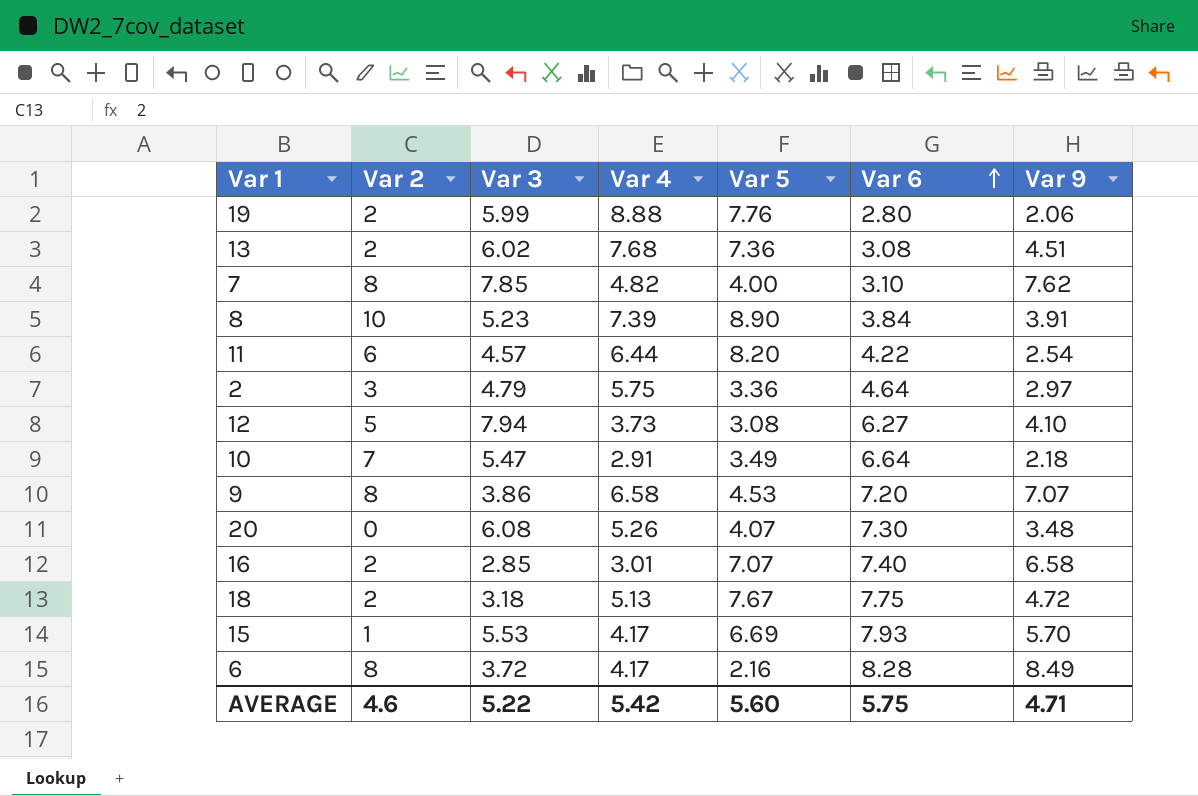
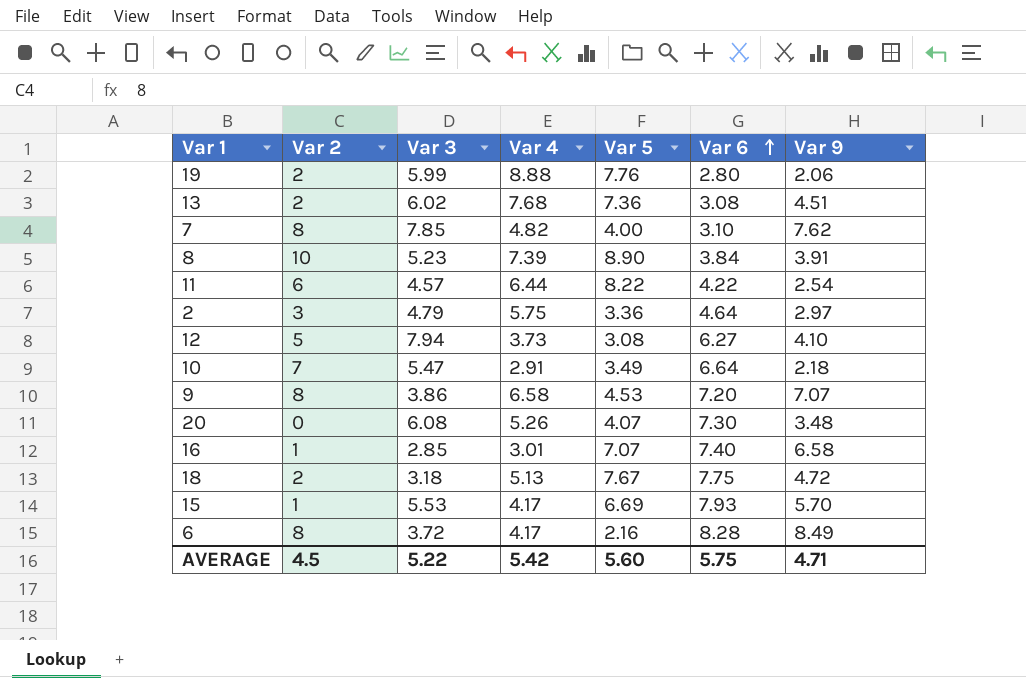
11 | Var 5: 8.20 -> 8.22
16 | Var 2: 2 -> 1
AVERAGE | Var 2: 4.6 -> 4.5

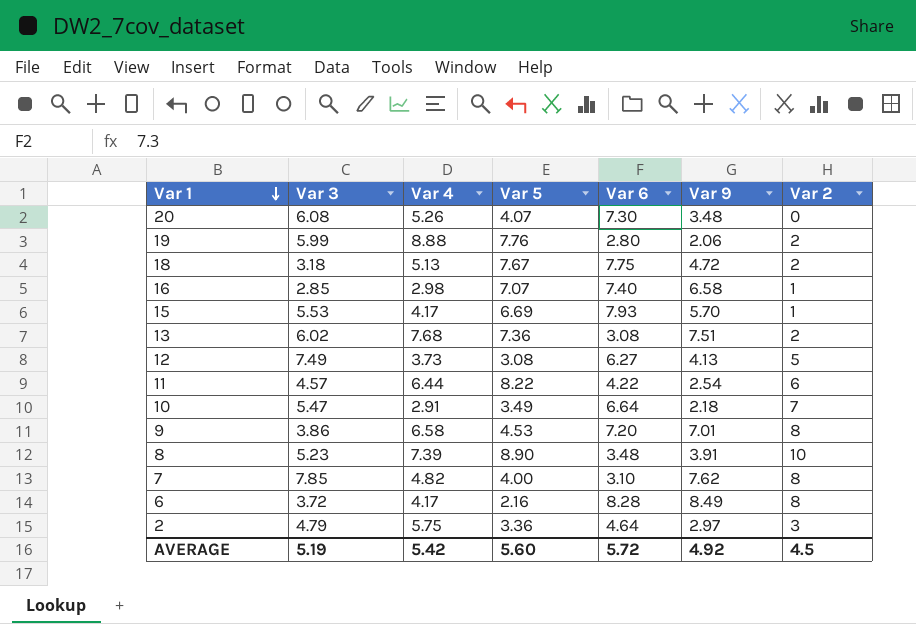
row order: Var 6 ascending -> Var 1 descending
column Var 2 | position: 2 -> 7
16 | Var 4: 3.01 -> 2.98
13 | Var 9: 4.51 -> 7.51
12 | Var 3: 7.94 -> 7.49
12 | Var 9: 4.10 -> 4.13
9 | Var 9: 7.07 -> 7.01
8 | Var 6: 3.84 -> 3.48
AVERAGE | Var 3: 5.22 -> 5.19
AVERAGE | Var 6: 5.75 -> 5.72
AVERAGE | Var 9: 4.71 -> 4.92

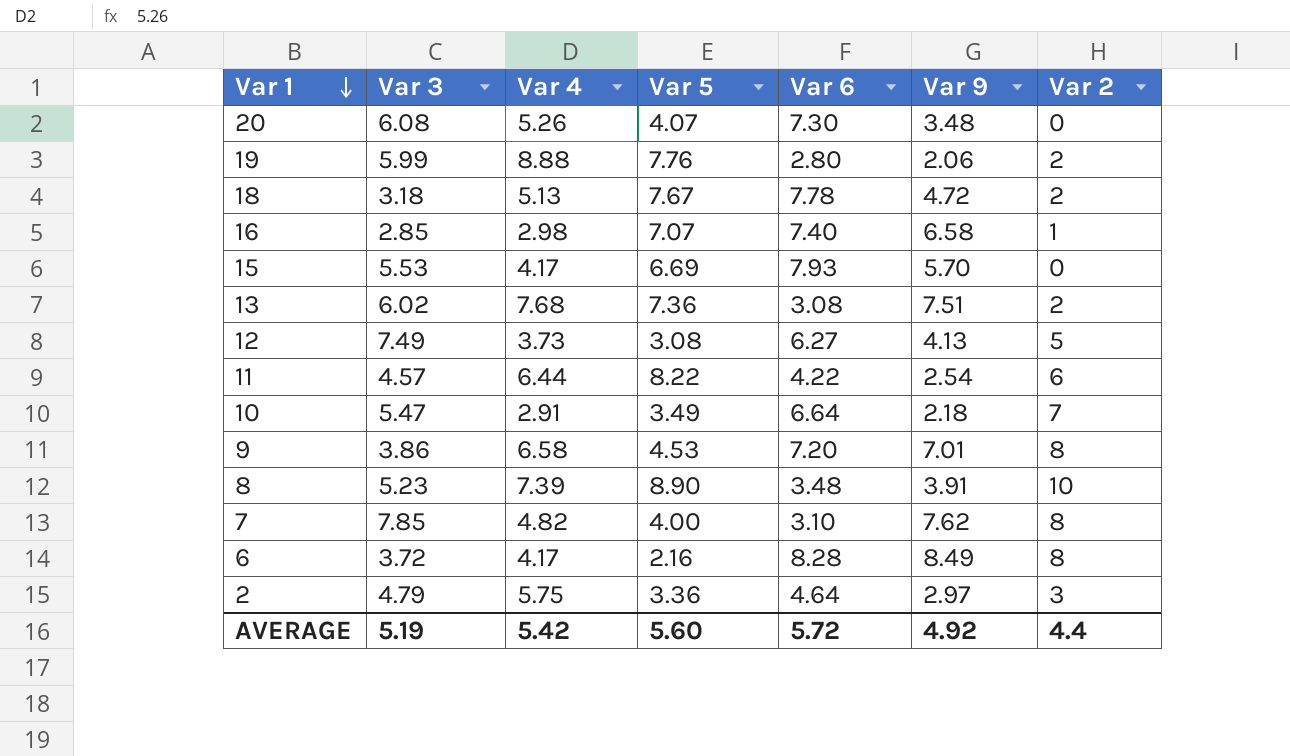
18 | Var 6: 7.75 -> 7.78
15 | Var 2: 1 -> 0
AVERAGE | Var 2: 4.5 -> 4.4

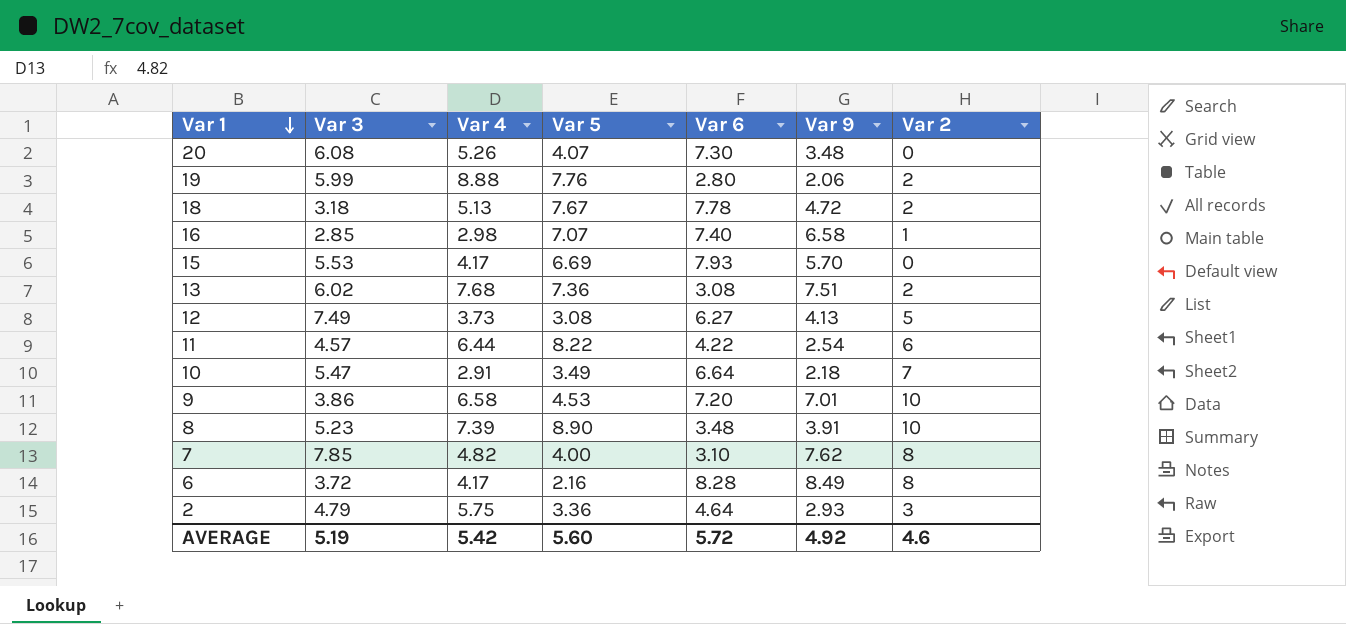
9 | Var 2: 8 -> 10
2 | Var 9: 2.97 -> 2.93
AVERAGE | Var 2: 4.4 -> 4.6

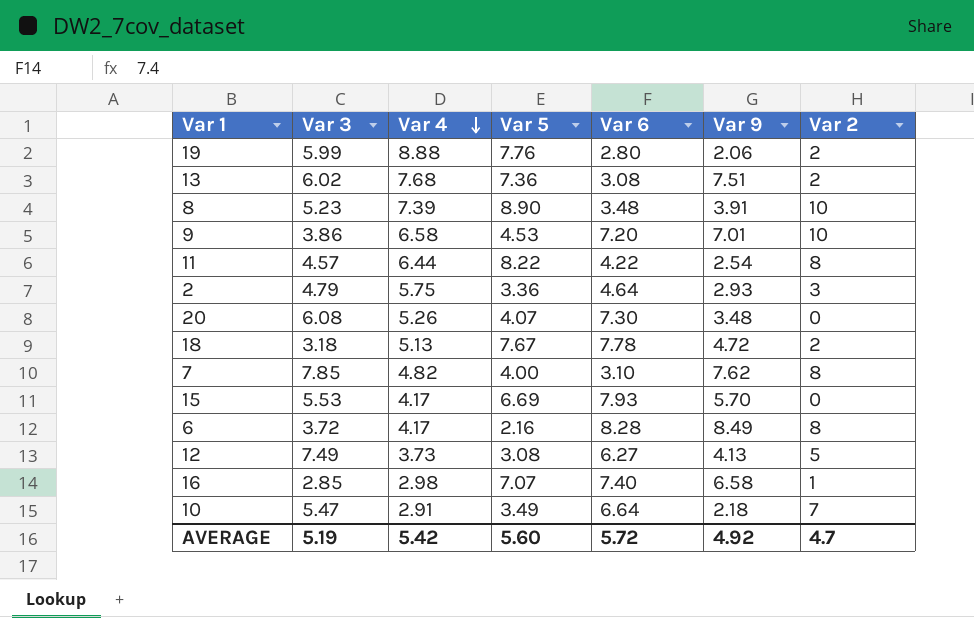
row order: Var 1 descending -> Var 4 descending
11 | Var 2: 6 -> 8
AVERAGE | Var 2: 4.6 -> 4.7

